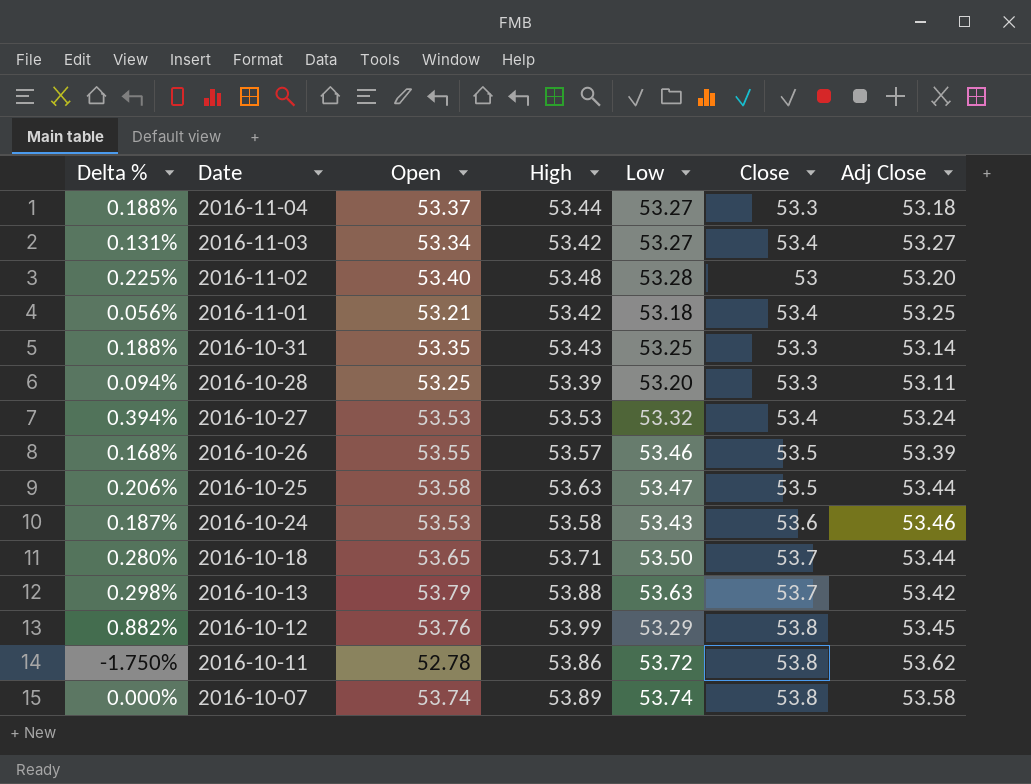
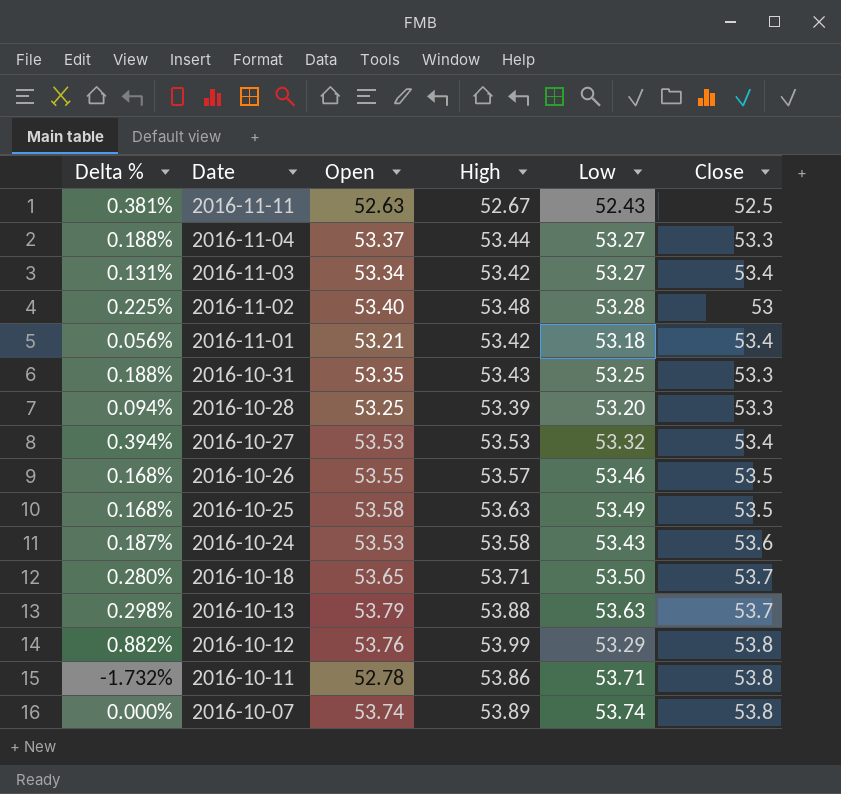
column Adj Close | position: 7 -> none
row 2016-11-11: none -> 0.381% | 52.63 | 52.67 | 52.43 | 52.5
2016-10-25 | Delta %: 0.206% -> 0.168%
2016-10-25 | Low: 53.47 -> 53.49
2016-10-11 | Delta %: -1.750% -> -1.732%
2016-10-11 | Low: 53.72 -> 53.71

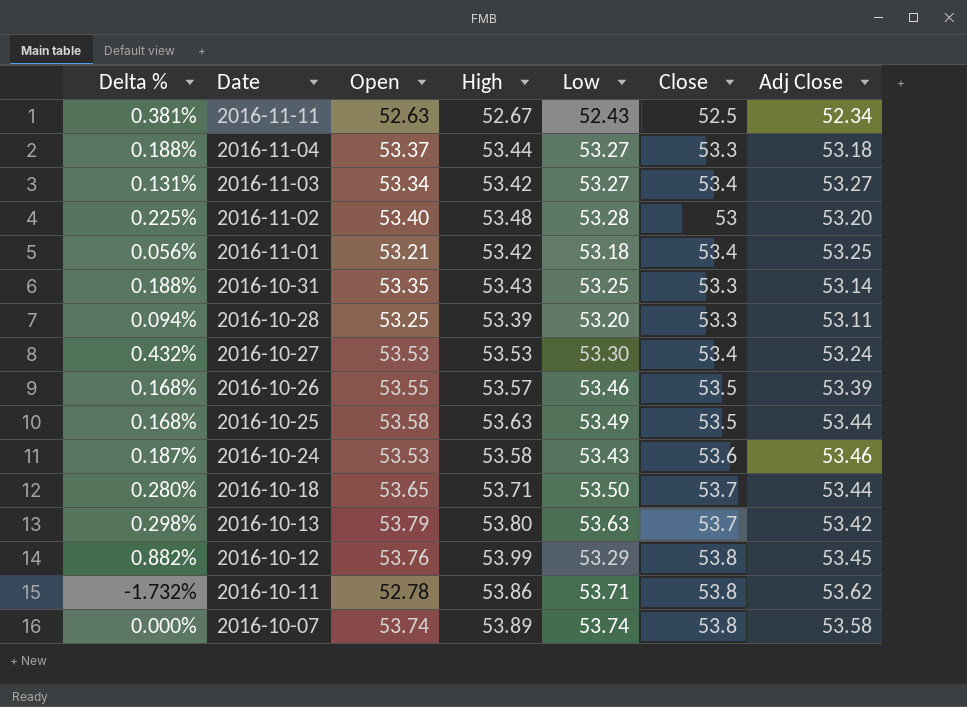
column Adj Close | position: none -> 7
2016-10-27 | Delta %: 0.394% -> 0.432%
2016-10-27 | Low: 53.32 -> 53.30
2016-10-13 | High: 53.88 -> 53.80

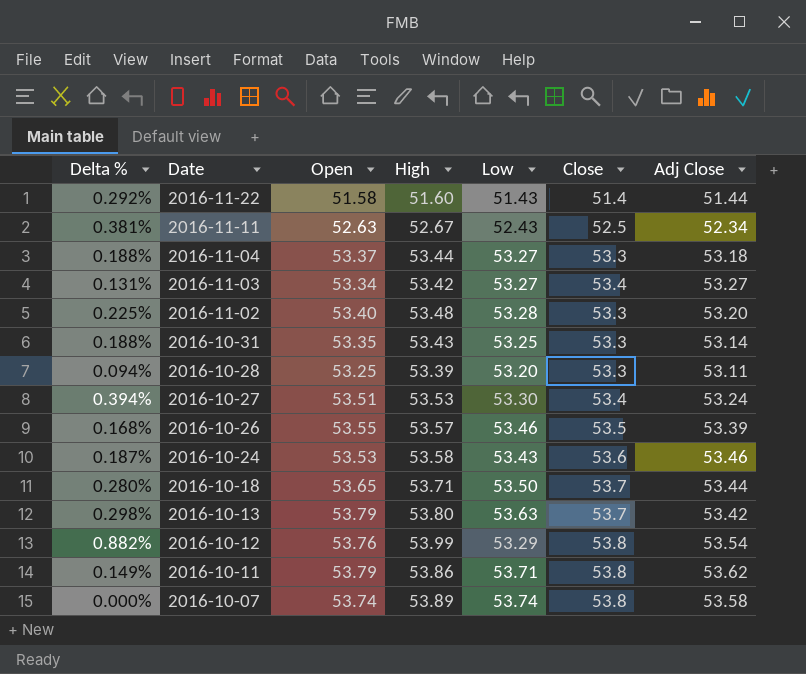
row 2016-11-01: 0.056% | 53.21 | 53.42 | 53.18 | 53.4 | 53.25 -> none
row 2016-10-25: 0.168% | 53.58 | 53.63 | 53.49 | 53.5 | 53.44 -> none
row 2016-11-22: none -> 0.292% | 51.58 | 51.60 | 51.43 | 51.4 | 51.44
2016-11-02 | Close: 53 -> 53.3
2016-10-27 | Delta %: 0.432% -> 0.394%
2016-10-27 | Open: 53.53 -> 53.51
2016-10-12 | Adj Close: 53.45 -> 53.54
2016-10-11 | Delta %: -1.732% -> 0.149%
2016-10-11 | Open: 52.78 -> 53.79

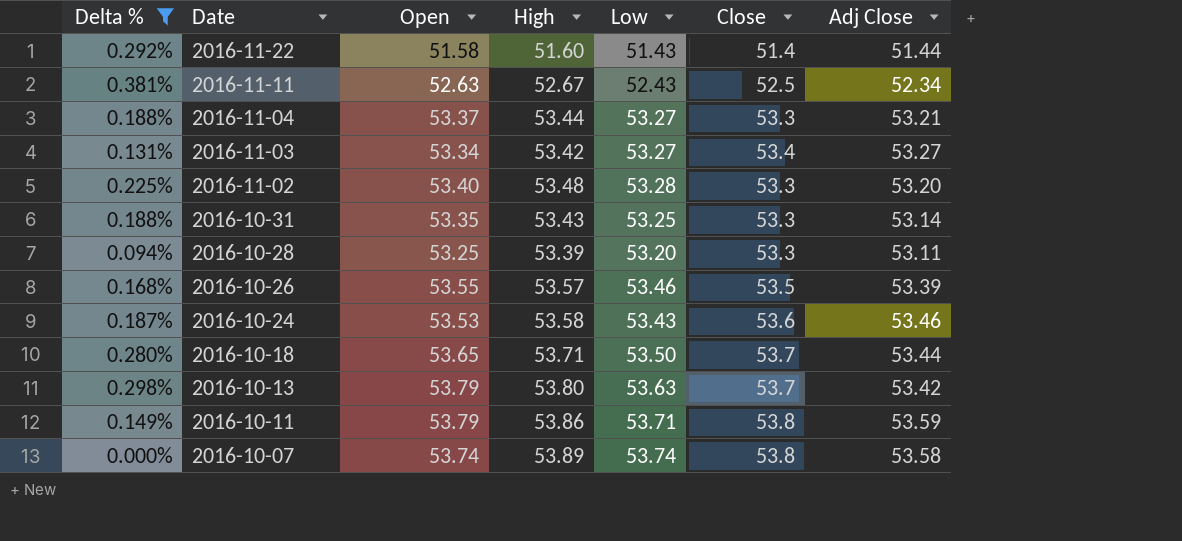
filter: none -> Delta % <= 0.381%
2016-11-04 | Adj Close: 53.18 -> 53.21
2016-10-11 | Adj Close: 53.62 -> 53.59

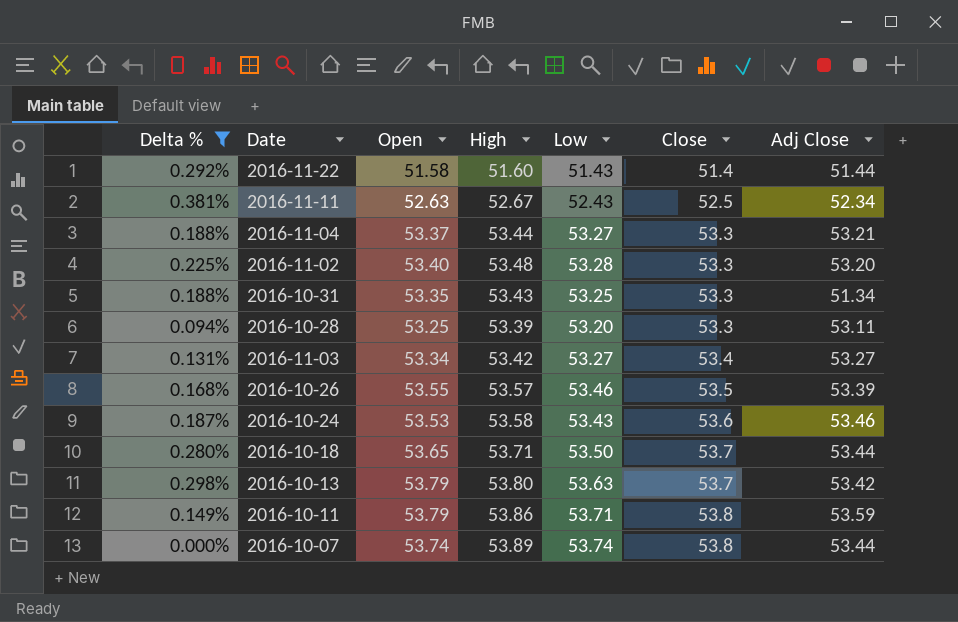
row order: Date descending -> Close ascending
2016-10-31 | Adj Close: 53.14 -> 51.34
2016-10-07 | Adj Close: 53.58 -> 53.44

